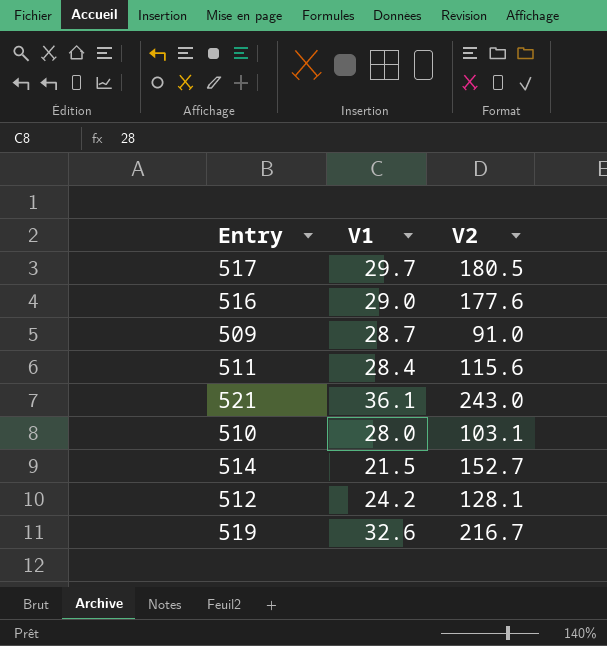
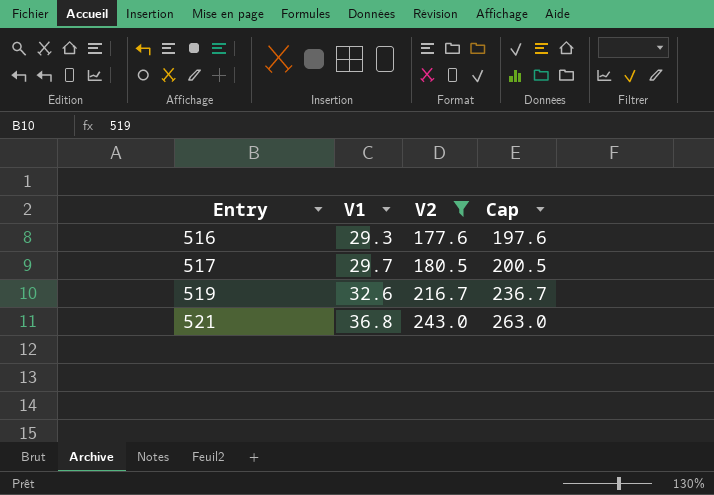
filter: none -> V2 >= 177.6
row order: none -> Entry ascending
column Cap | formula: none -> [V2] + 20
516 | V1: 29.0 -> 29.3
521 | V1: 36.1 -> 36.8

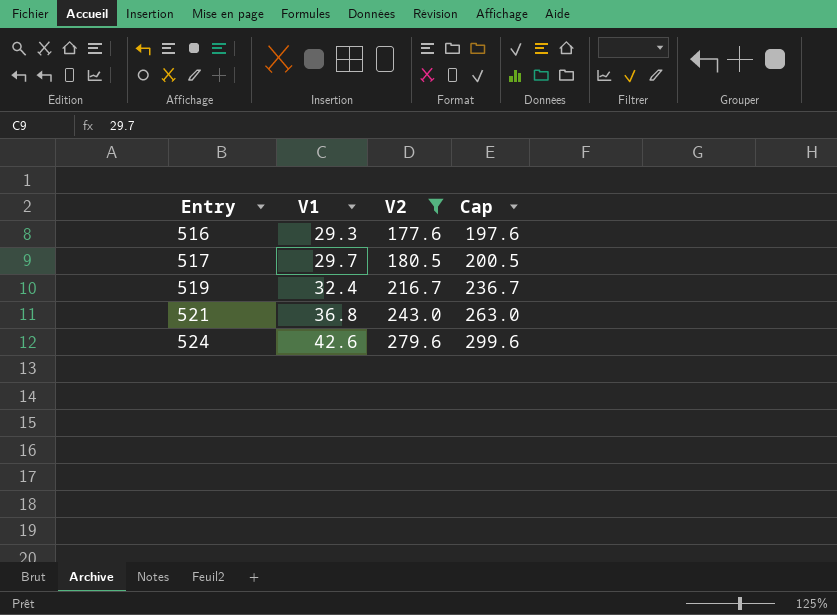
519 | V1: 32.6 -> 32.4
row 524: none -> 42.6 | 279.6 | 299.6

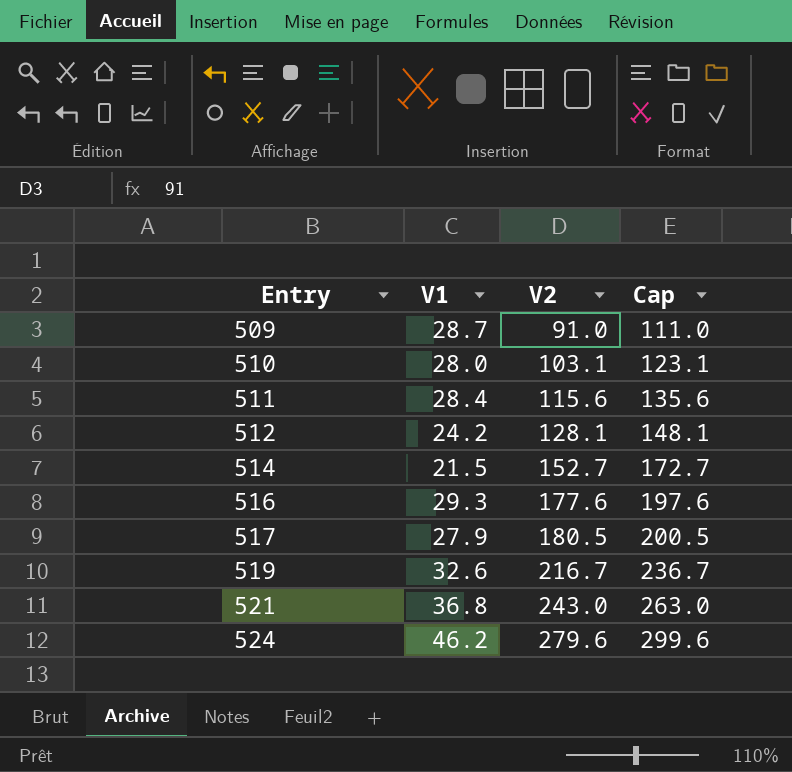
filter: V2 >= 177.6 -> none
517 | V1: 29.7 -> 27.9
519 | V1: 32.4 -> 32.6
524 | V1: 42.6 -> 46.2

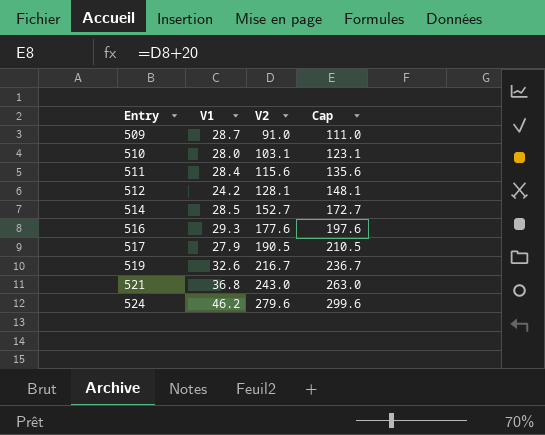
514 | V1: 21.5 -> 28.5
517 | V2: 180.5 -> 190.5
517 | Cap: 200.5 -> 210.5

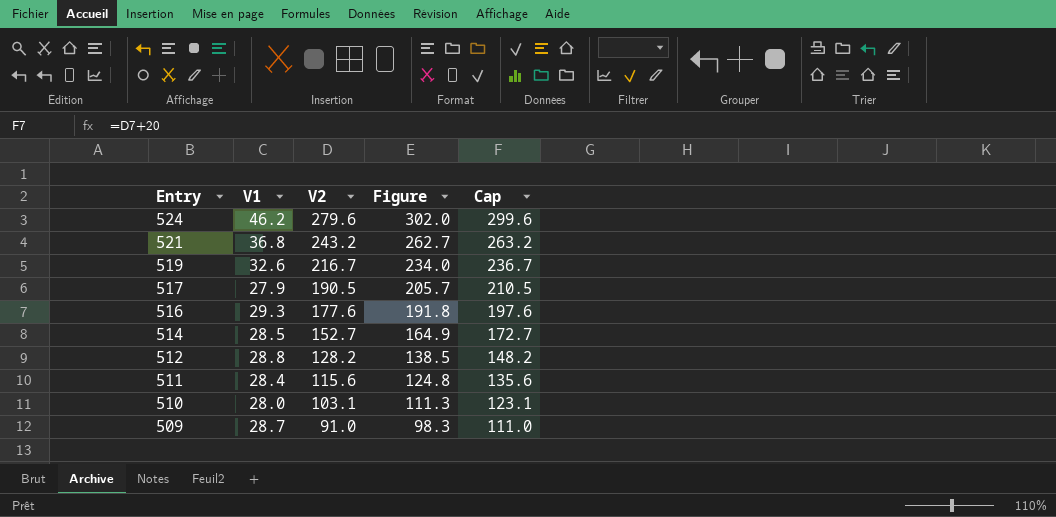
row order: Entry ascending -> Entry descending
column Figure | formula: none -> [V2] * 1.08
521 | V2: 243.0 -> 243.2
521 | Cap: 263.0 -> 263.2
512 | V1: 24.2 -> 28.8
512 | V2: 128.1 -> 128.2
512 | Cap: 148.1 -> 148.2

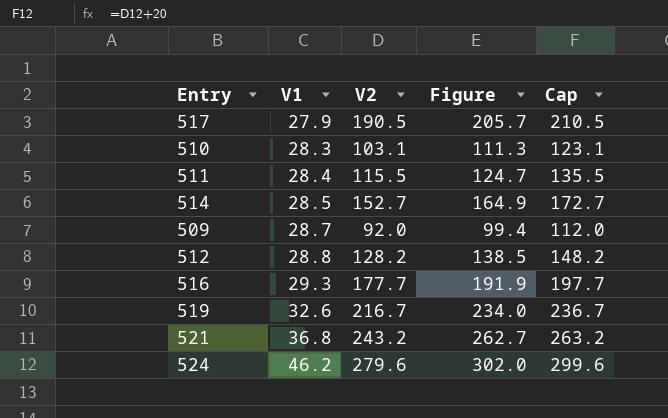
row order: Entry descending -> V1 ascending
510 | V1: 28.0 -> 28.3
511 | V2: 115.6 -> 115.5
511 | Figure: 124.8 -> 124.7
511 | Cap: 135.6 -> 135.5
509 | V2: 91.0 -> 92.0
509 | Figure: 98.3 -> 99.4
509 | Cap: 111.0 -> 112.0
516 | V2: 177.6 -> 177.7
516 | Figure: 191.8 -> 191.9
516 | Cap: 197.6 -> 197.7

